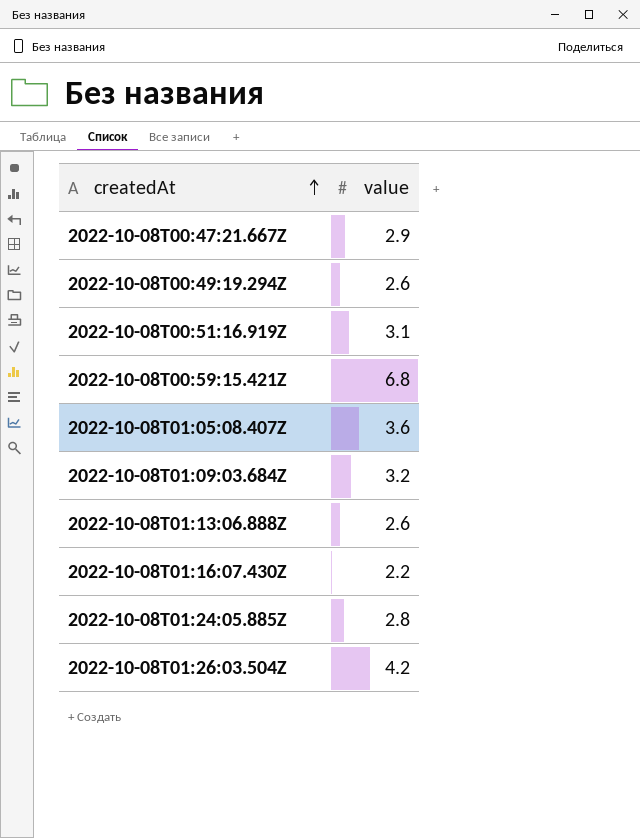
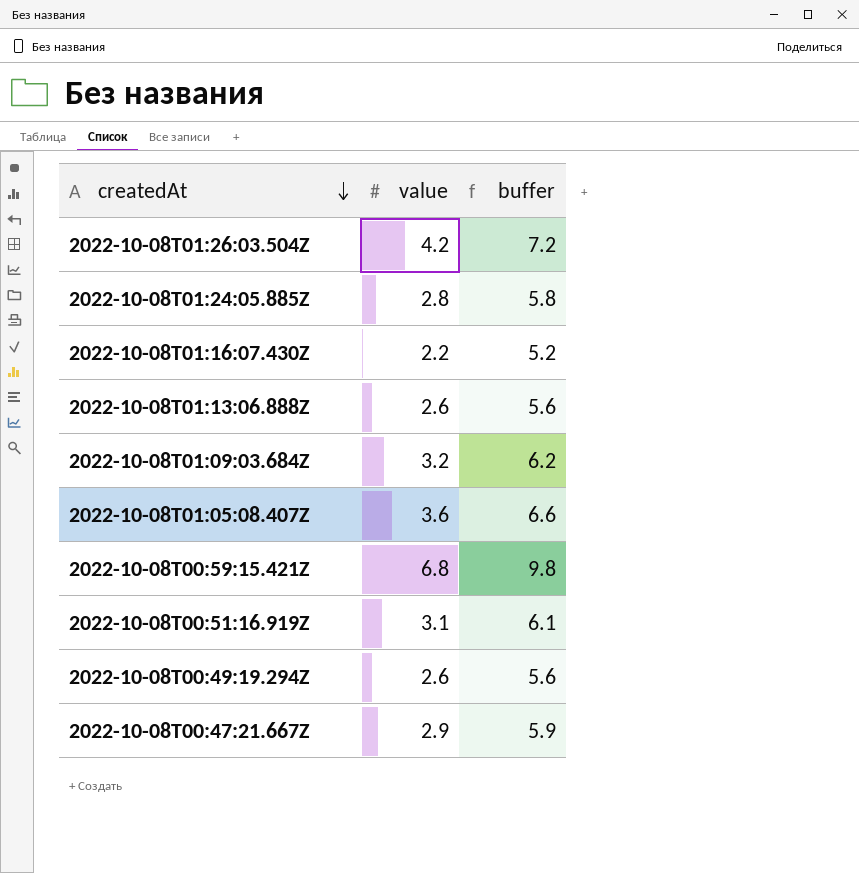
row order: createdAt ascending -> createdAt descending
column buffer | formula: none -> [value] + 3

